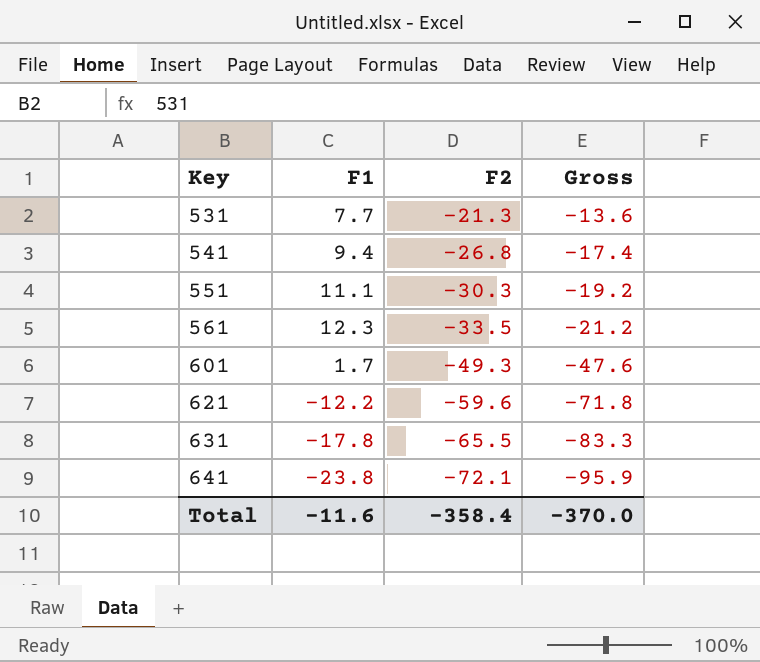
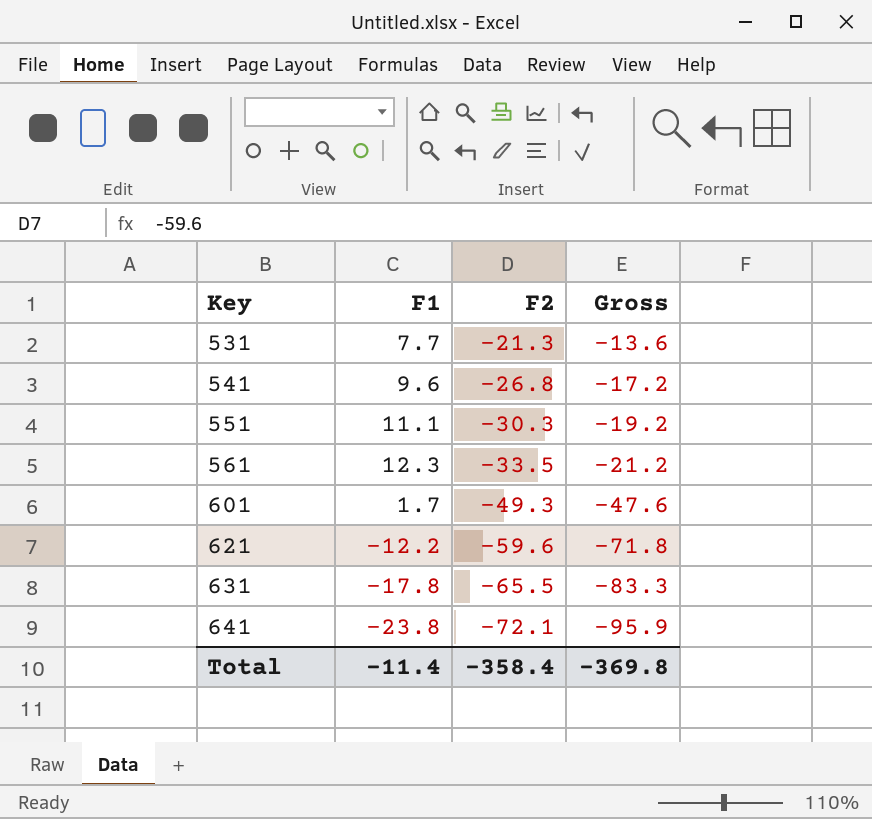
541 | F1: 9.4 -> 9.6
541 | Gross: -17.4 -> -17.2
Total | F1: -11.6 -> -11.4
Total | Gross: -370.0 -> -369.8

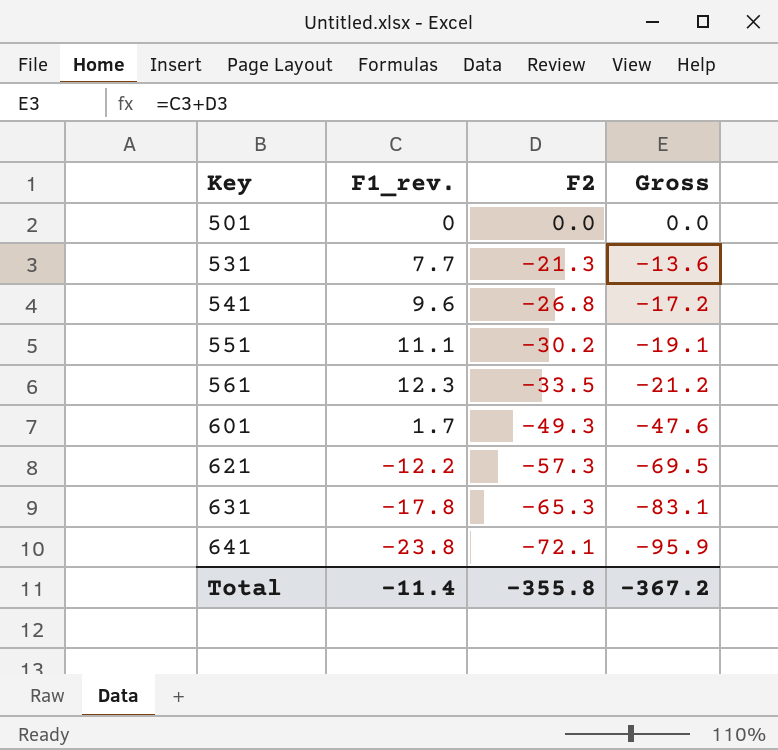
column name: F1 -> F1_rev.
row 501: none -> 0 | 0.0 | 0.0
551 | F2: -30.3 -> -30.2
551 | Gross: -19.2 -> -19.1
621 | F2: -59.6 -> -57.3
621 | Gross: -71.8 -> -69.5
631 | F2: -65.5 -> -65.3
631 | Gross: -83.3 -> -83.1
Total | F2: -358.4 -> -355.8
Total | Gross: -369.8 -> -367.2

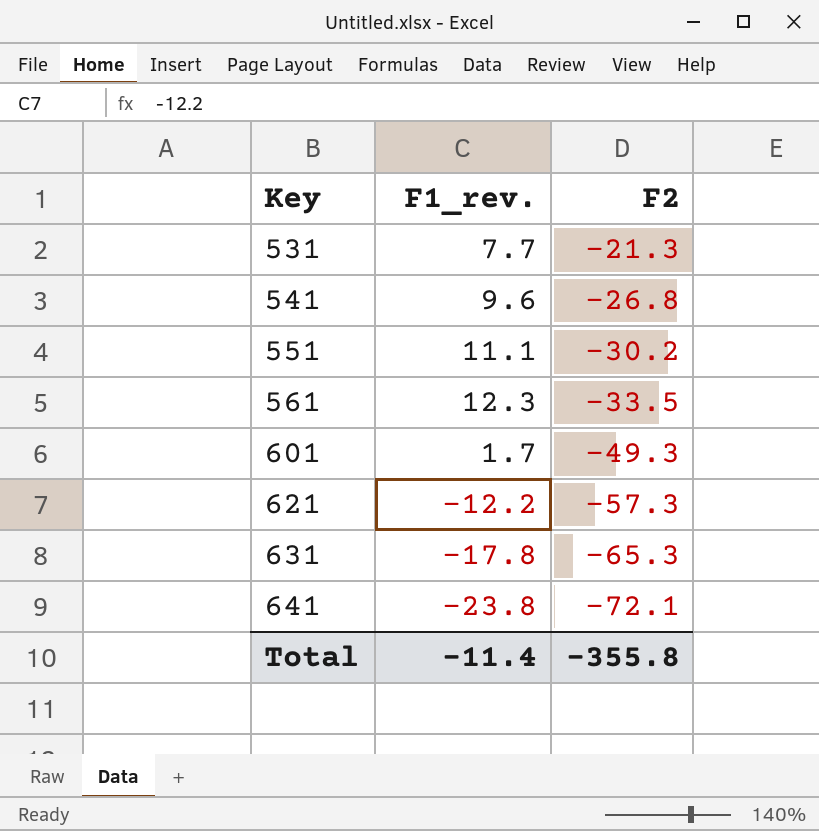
column Gross | formula: [F1_rev.] + [F2] -> none
row 501: 0 | 0.0 | 0.0 -> none

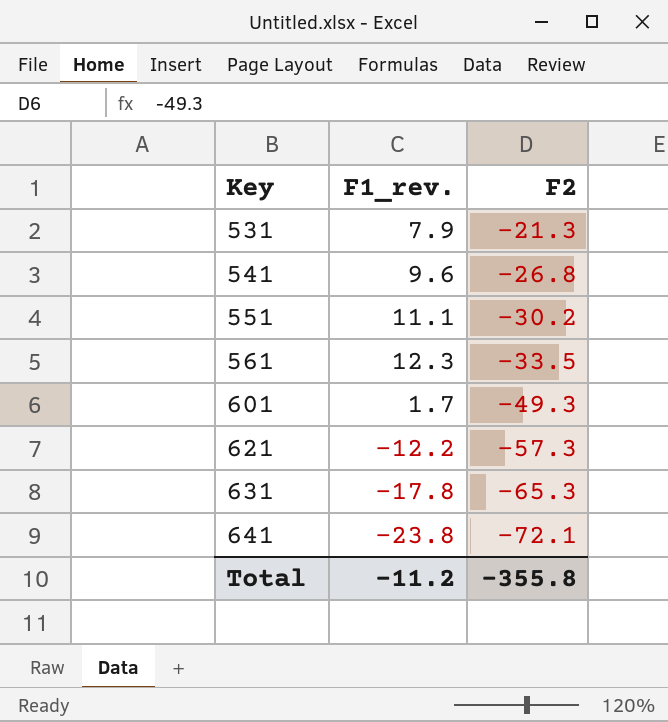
531 | F1_rev.: 7.7 -> 7.9
Total | F1_rev.: -11.4 -> -11.2

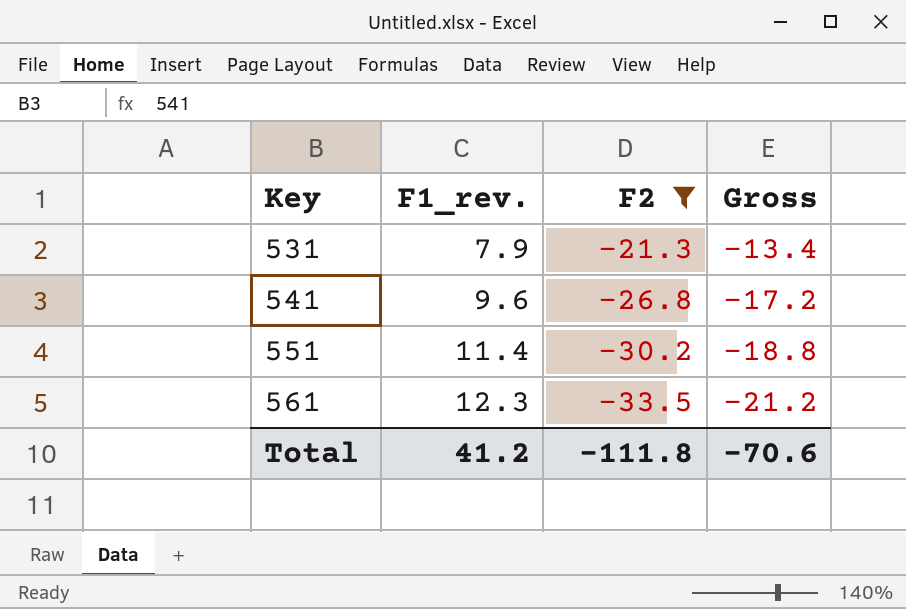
filter: none -> F2 >= -33.5
column Gross | formula: none -> [F1_rev.] + [F2]
551 | F1_rev.: 11.1 -> 11.4
Total | F1_rev.: -11.2 -> 41.2
Total | F2: -355.8 -> -111.8

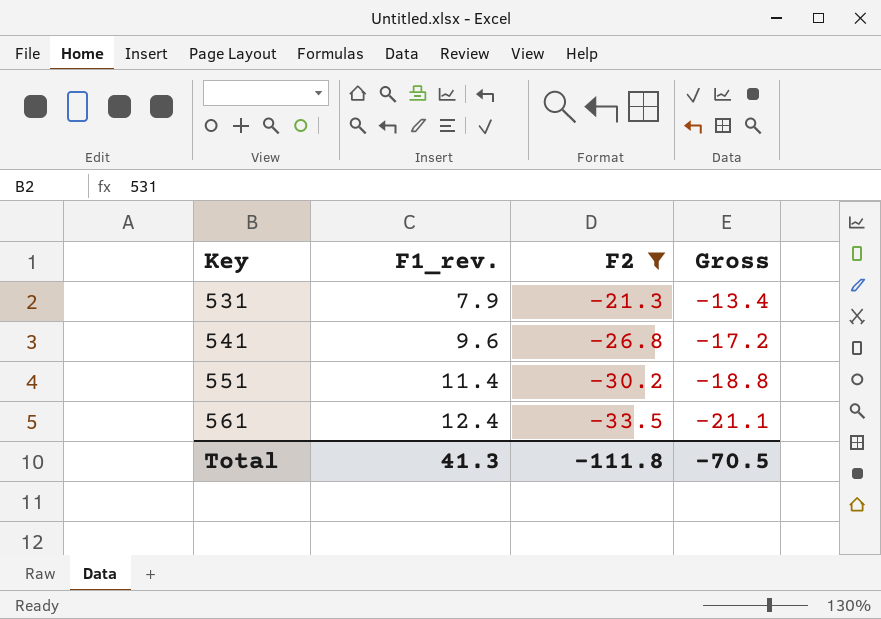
561 | F1_rev.: 12.3 -> 12.4
561 | Gross: -21.2 -> -21.1
Total | F1_rev.: 41.2 -> 41.3
Total | Gross: -70.6 -> -70.5

